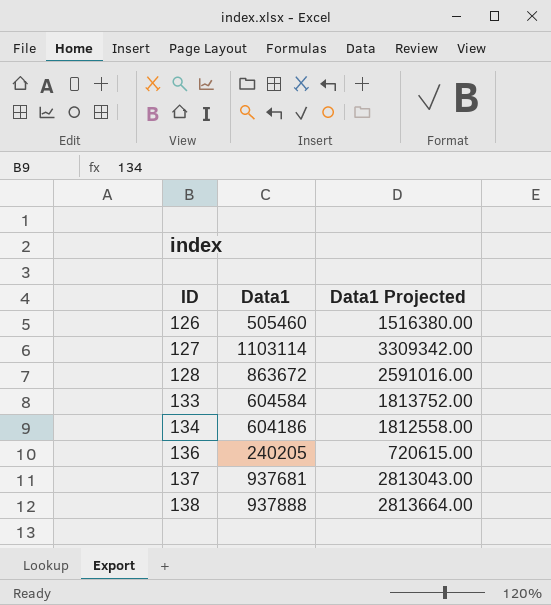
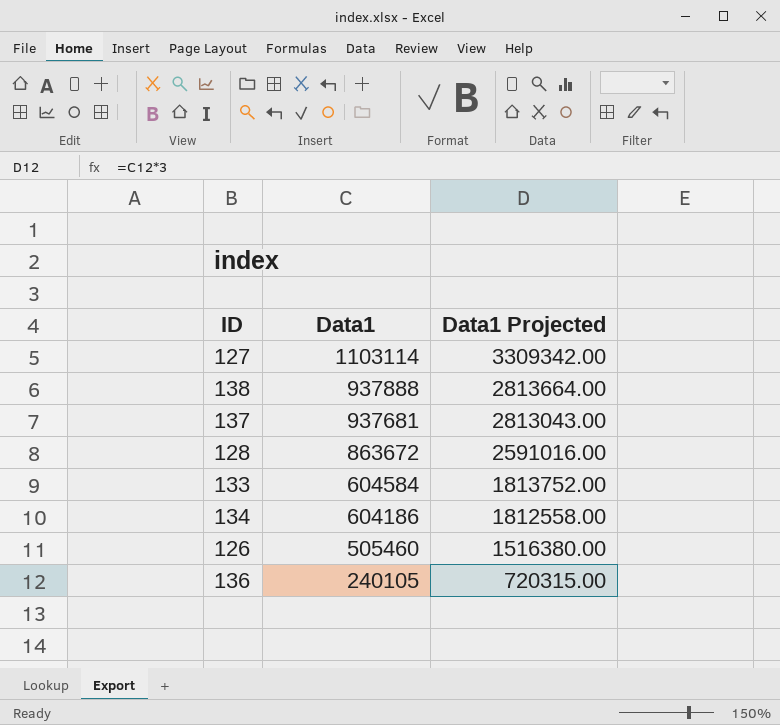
row order: ID ascending -> Data1 descending
136 | Data1: 240205 -> 240105
136 | Data1 Projected: 720615.00 -> 720315.00

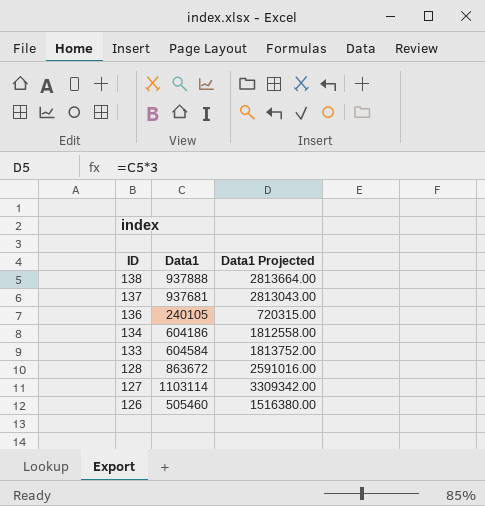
row order: Data1 descending -> ID descending

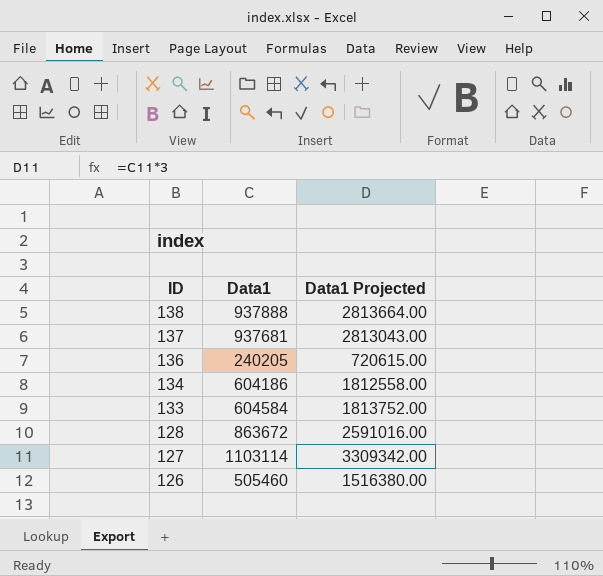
136 | Data1: 240105 -> 240205
136 | Data1 Projected: 720315.00 -> 720615.00

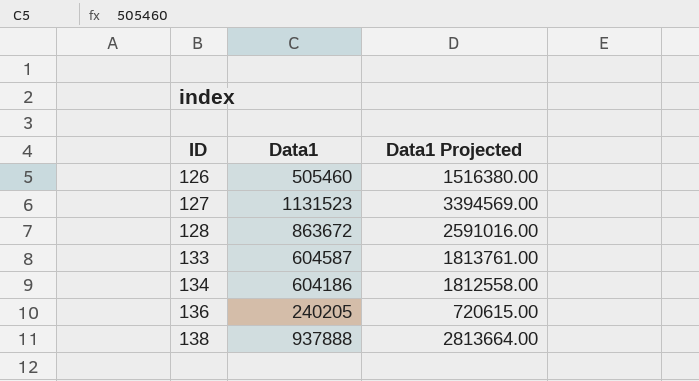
row order: ID descending -> ID ascending
row 137: 937681 | 2813043.00 -> none
127 | Data1: 1103114 -> 1131523
127 | Data1 Projected: 3309342.00 -> 3394569.00
133 | Data1: 604584 -> 604587
133 | Data1 Projected: 1813752.00 -> 1813761.00

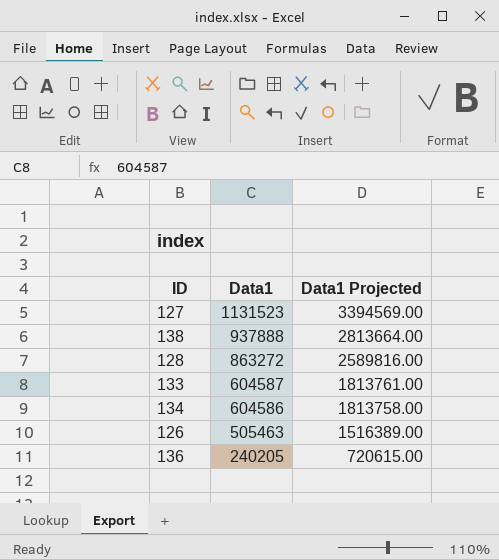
row order: ID ascending -> Data1 descending
128 | Data1: 863672 -> 863272
128 | Data1 Projected: 2591016.00 -> 2589816.00
134 | Data1: 604186 -> 604586
134 | Data1 Projected: 1812558.00 -> 1813758.00
126 | Data1: 505460 -> 505463
126 | Data1 Projected: 1516380.00 -> 1516389.00

